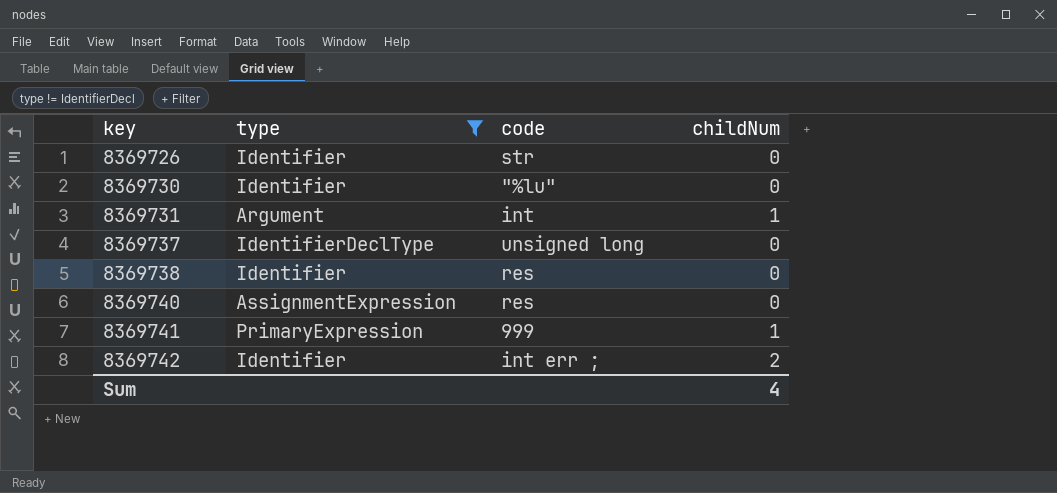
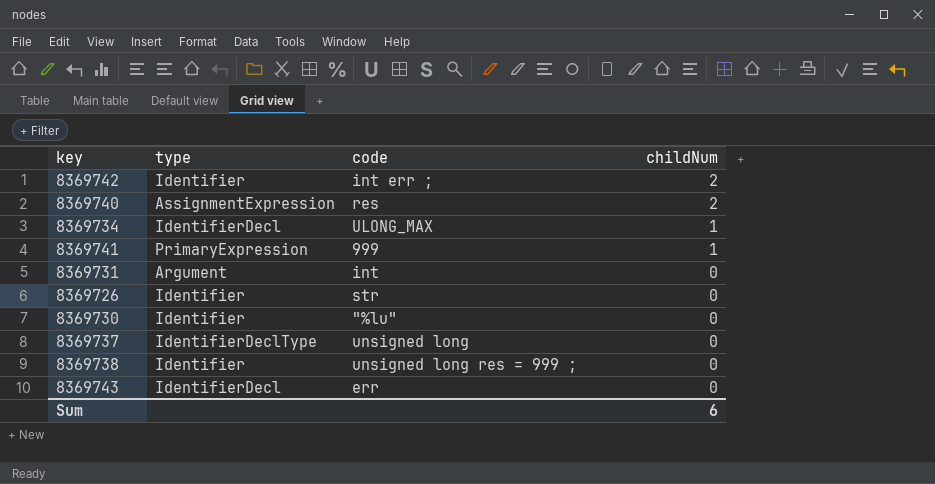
filter: type != IdentifierDecl -> none
row order: key ascending -> childNum descending
8369740 | childNum: 0 -> 2
8369731 | childNum: 1 -> 0
8369738 | code: res -> unsigned long res = 999 ;
Sum | childNum: 4 -> 6

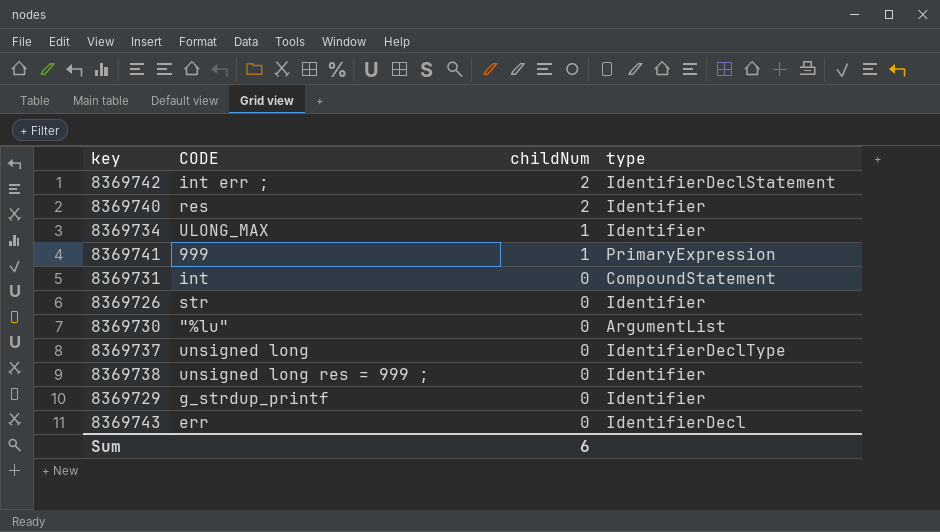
column name: code -> CODE
column type | position: 2 -> 4
8369742 | type: Identifier -> IdentifierDeclStatement
8369740 | type: AssignmentExpression -> Identifier
8369734 | type: IdentifierDecl -> Identifier
8369731 | type: Argument -> CompoundStatement
8369730 | type: Identifier -> ArgumentList
row 8369729: none -> g_strdup_printf | 0 | Identifier

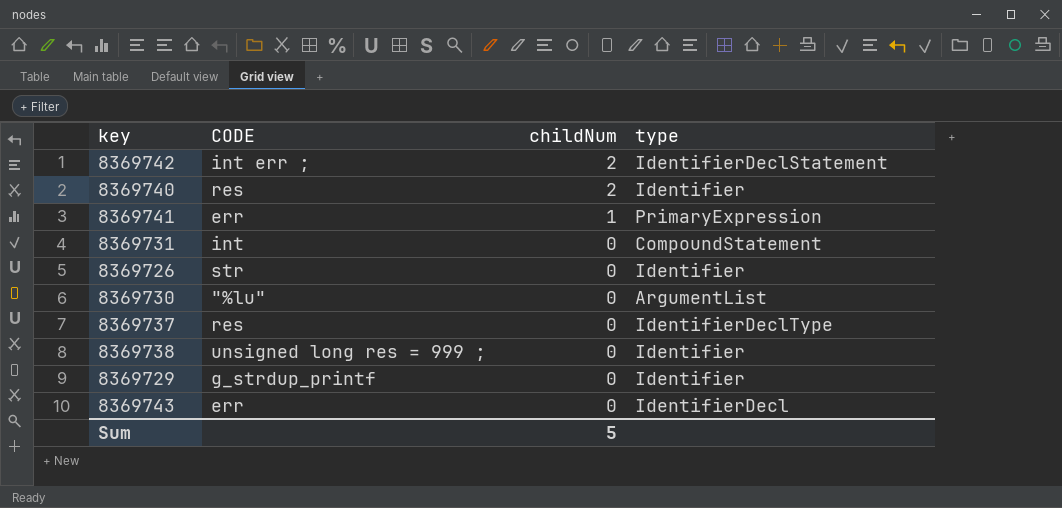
row 8369734: ULONG_MAX | 1 | Identifier -> none
8369741 | CODE: 999 -> err
8369737 | CODE: unsigned long -> res
Sum | childNum: 6 -> 5

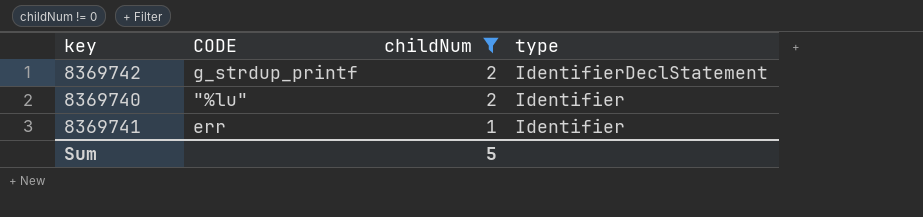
filter: none -> childNum != 0
8369742 | CODE: int err ; -> g_strdup_printf
8369740 | CODE: res -> "%lu"
8369741 | type: PrimaryExpression -> Identifier

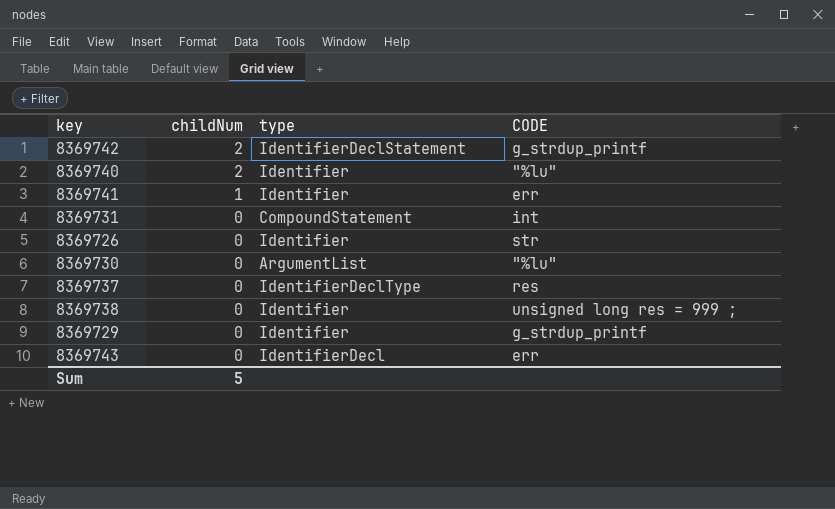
filter: childNum != 0 -> none
column CODE | position: 2 -> 4

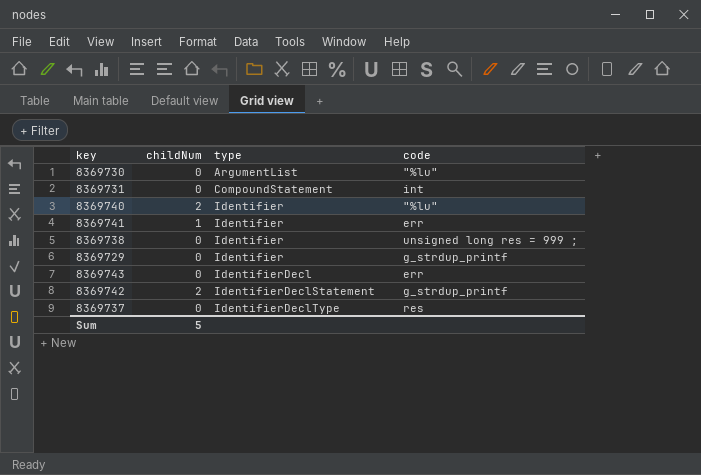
row order: childNum descending -> type ascending
column name: CODE -> code
row 8369726: 0 | Identifier | str -> none

